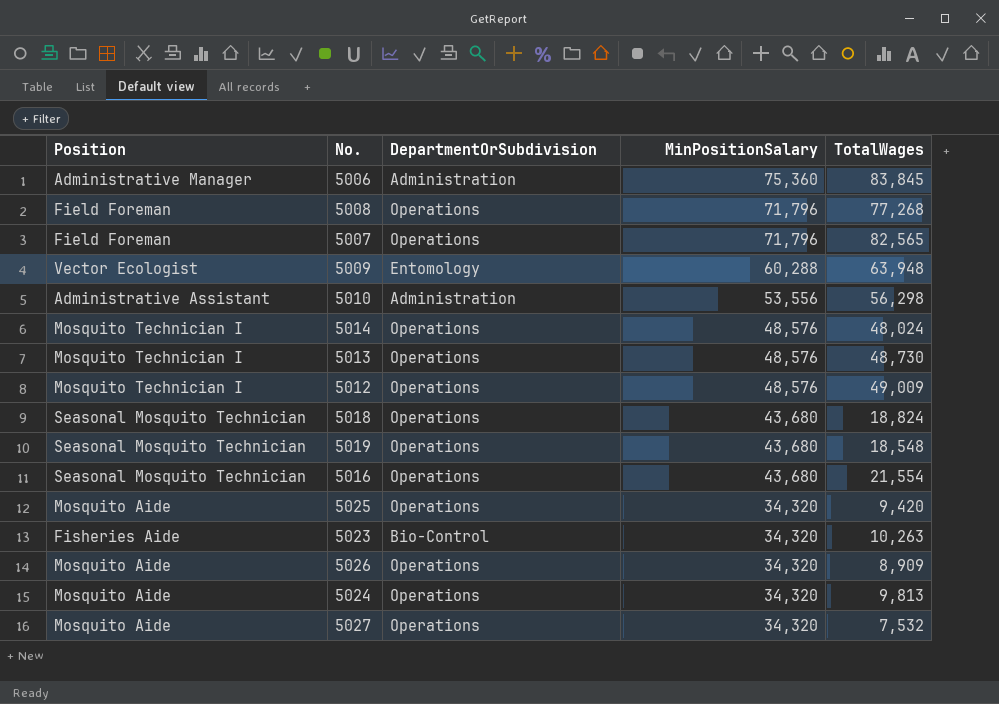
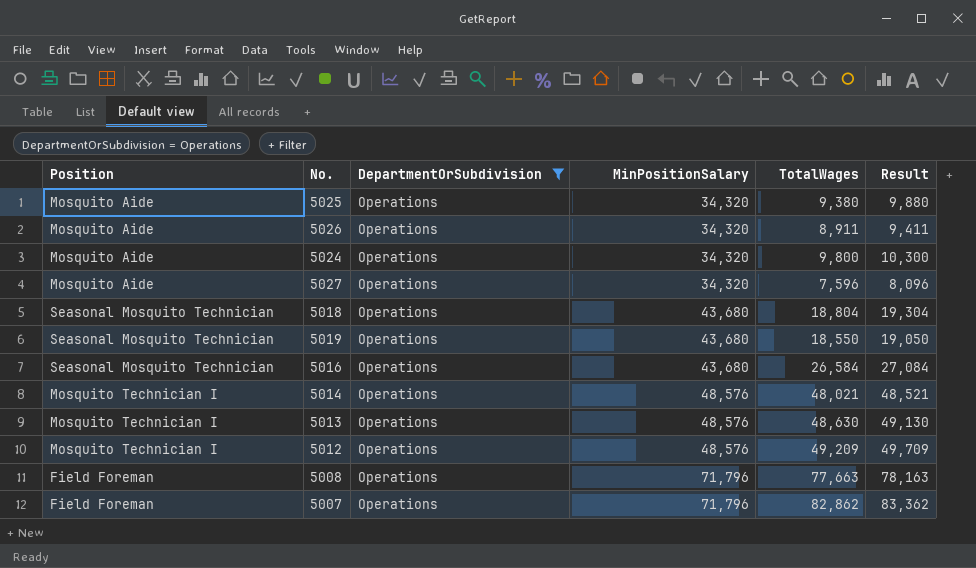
filter: none -> DepartmentOrSubdivision = Operations
row order: MinPositionSalary descending -> MinPositionSalary ascending
column Result | formula: none -> [TotalWages] + 500
5025 | TotalWages: 9,420 -> 9,380
5026 | TotalWages: 8,909 -> 8,911
5024 | TotalWages: 9,813 -> 9,800
5027 | TotalWages: 7,532 -> 7,596
5018 | TotalWages: 18,824 -> 18,804
5019 | TotalWages: 18,548 -> 18,550
5016 | TotalWages: 21,554 -> 26,584
5014 | TotalWages: 48,024 -> 48,021
5013 | TotalWages: 48,730 -> 48,630
5012 | TotalWages: 49,009 -> 49,209
5008 | TotalWages: 77,268 -> 77,663
5007 | TotalWages: 82,565 -> 82,862

